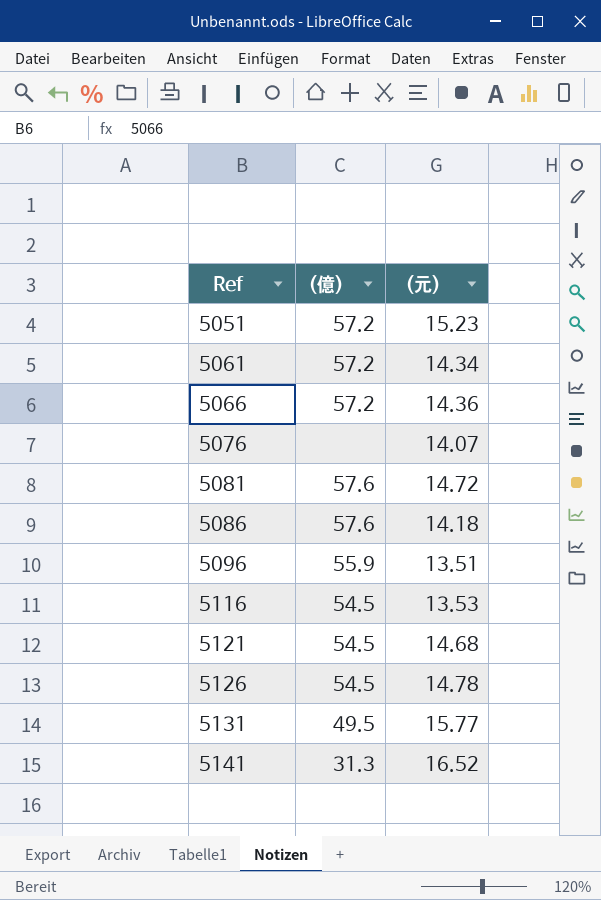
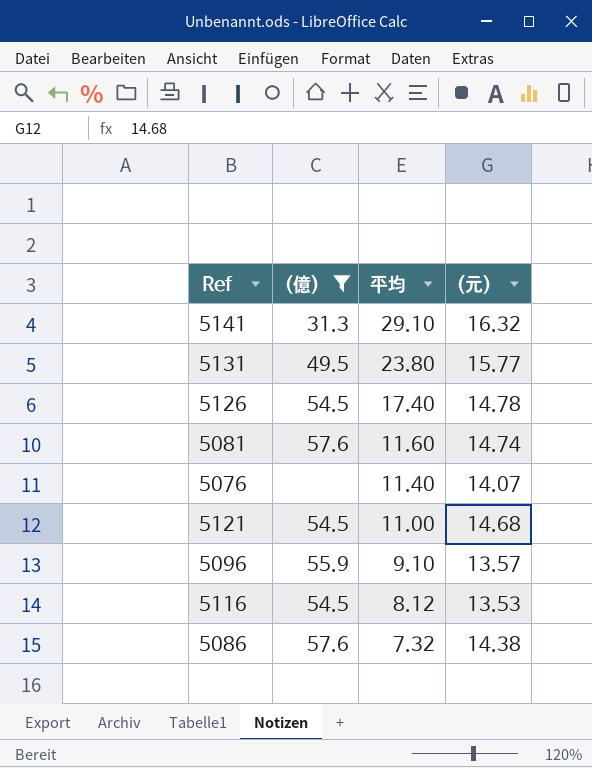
filter: none -> (億) != 57.2
row order: Ref ascending -> 平均 descending
column 平均 | position: none -> 3
5141 | (元): 16.52 -> 16.32
5081 | (元): 14.72 -> 14.74
5096 | (元): 13.51 -> 13.57
5086 | (元): 14.18 -> 14.38

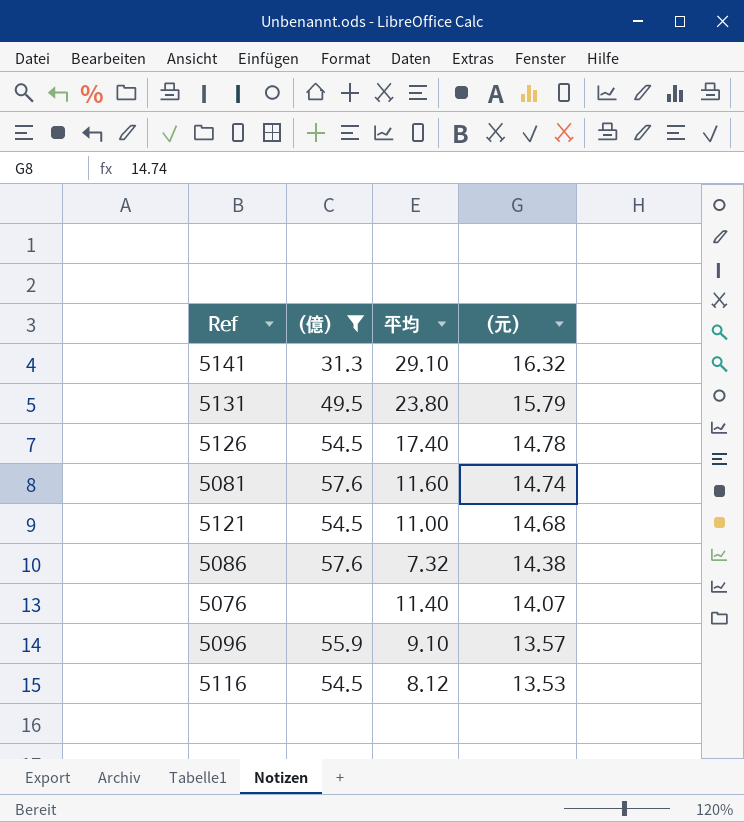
row order: 平均 descending -> (元) descending
5131 | (元): 15.77 -> 15.79

